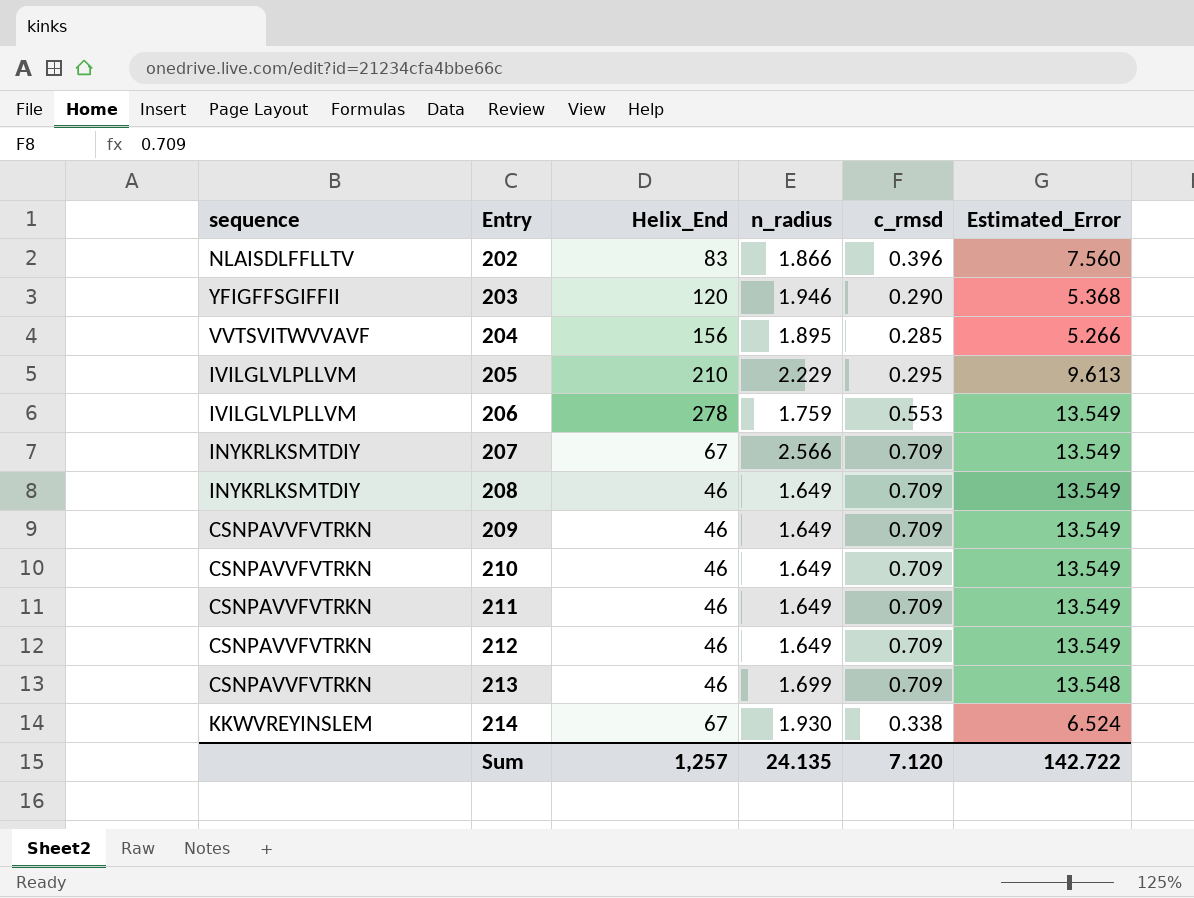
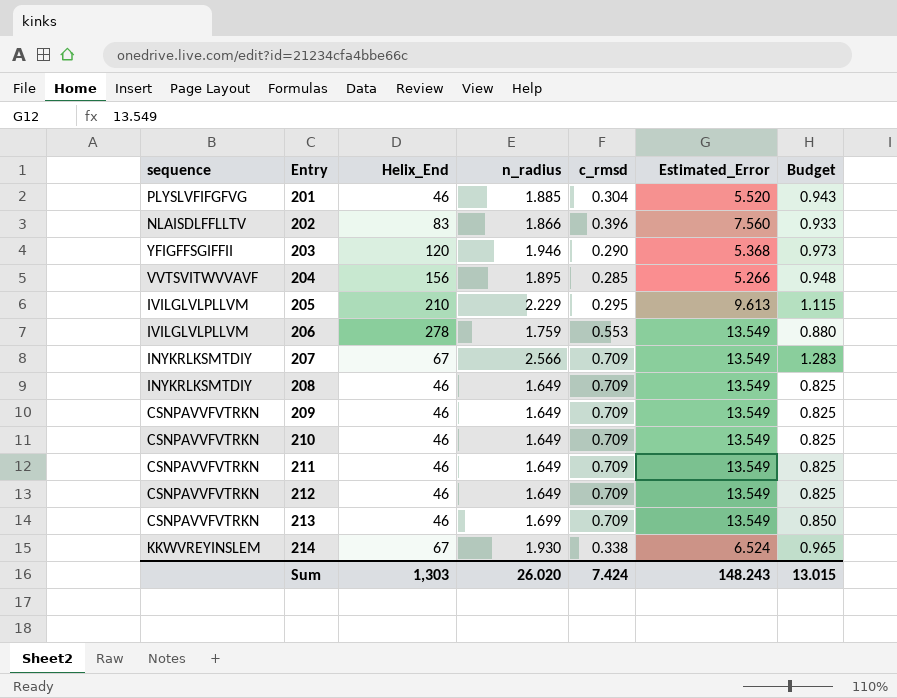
column Budget | formula: none -> [n_radius] * 0.5
row 201: none -> PLYSLVFIFGFVG | 46 | 1.885 | 0.304 | 5.520 | 0.943
213 | Estimated_Error: 13.548 -> 13.549
Sum | Helix_End: 1,257 -> 1,303
Sum | n_radius: 24.135 -> 26.020
Sum | c_rmsd: 7.120 -> 7.424
Sum | Estimated_Error: 142.722 -> 148.243

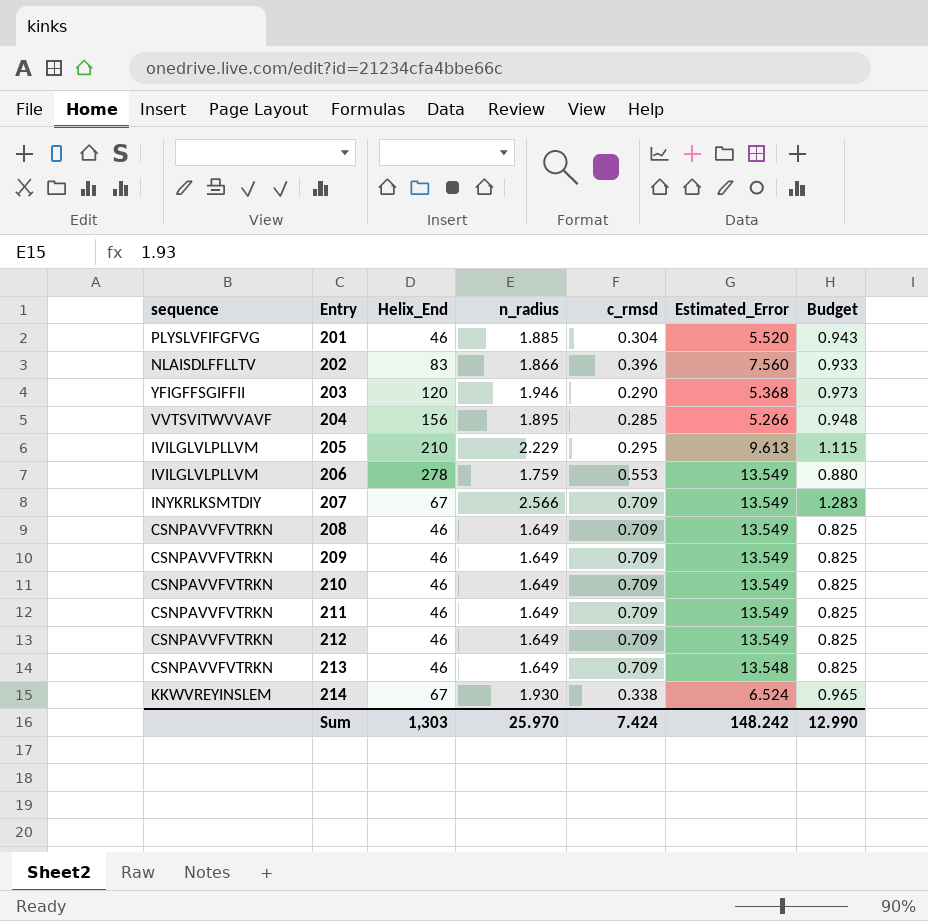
208 | sequence: INYKRLKSMTDIY -> CSNPAVVFVTRKN
213 | n_radius: 1.699 -> 1.649
213 | Estimated_Error: 13.549 -> 13.548
213 | Budget: 0.850 -> 0.825
Sum | n_radius: 26.020 -> 25.970
Sum | Estimated_Error: 148.243 -> 148.242
Sum | Budget: 13.015 -> 12.990

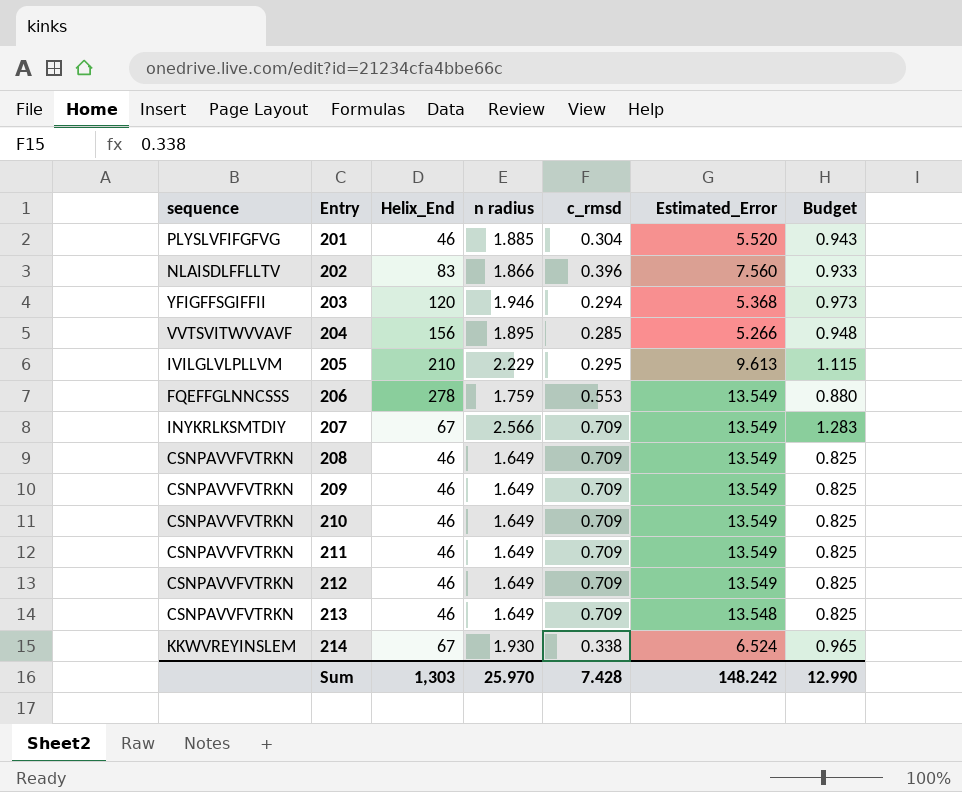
column name: n_radius -> n radius
203 | c_rmsd: 0.290 -> 0.294
206 | sequence: IVILGLVLPLLVM -> FQEFFGLNNCSSS
Sum | c_rmsd: 7.424 -> 7.428

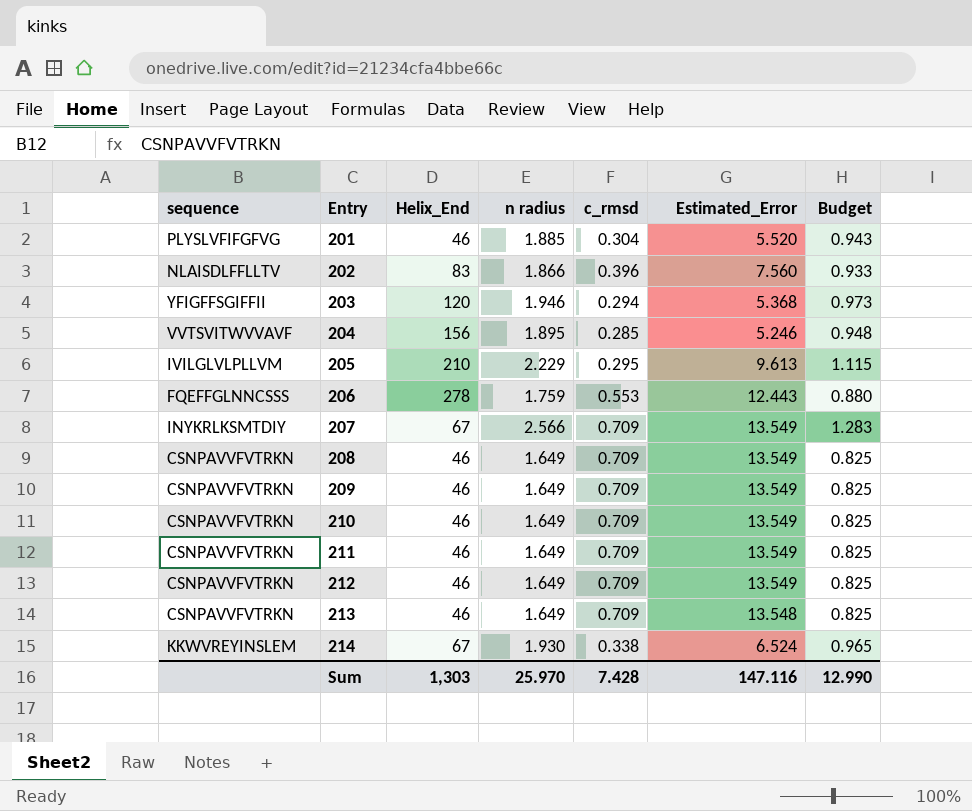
204 | Estimated_Error: 5.266 -> 5.246
206 | Estimated_Error: 13.549 -> 12.443
Sum | Estimated_Error: 148.242 -> 147.116

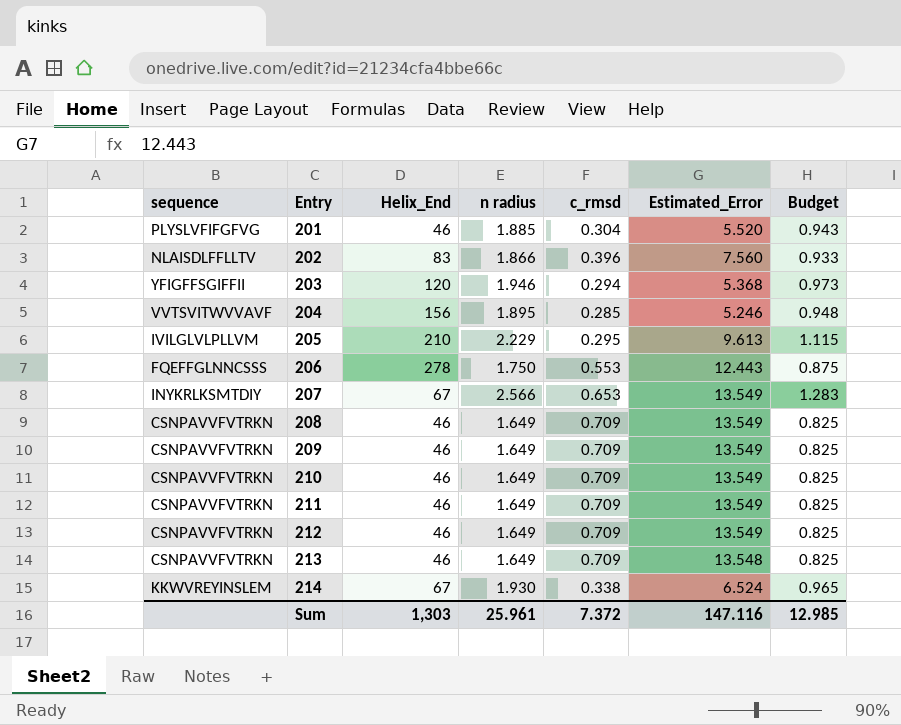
206 | n radius: 1.759 -> 1.750
206 | Budget: 0.880 -> 0.875
207 | c_rmsd: 0.709 -> 0.653
Sum | n radius: 25.970 -> 25.961
Sum | c_rmsd: 7.428 -> 7.372
Sum | Budget: 12.990 -> 12.985

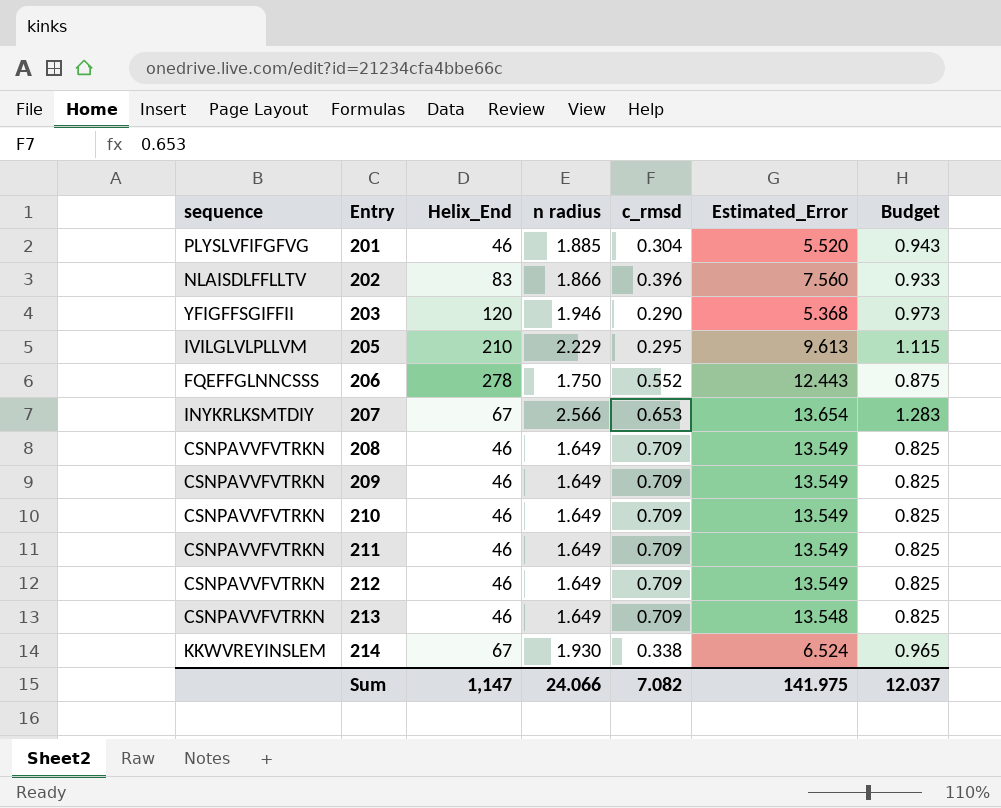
row 204: VVTSVITWVVAVF | 156 | 1.895 | 0.285 | 5.246 | 0.948 -> none
203 | c_rmsd: 0.294 -> 0.290
206 | c_rmsd: 0.553 -> 0.552
207 | Estimated_Error: 13.549 -> 13.654
Sum | Helix_End: 1,303 -> 1,147
Sum | n radius: 25.961 -> 24.066
Sum | c_rmsd: 7.372 -> 7.082
Sum | Estimated_Error: 147.116 -> 141.975
Sum | Budget: 12.985 -> 12.037

